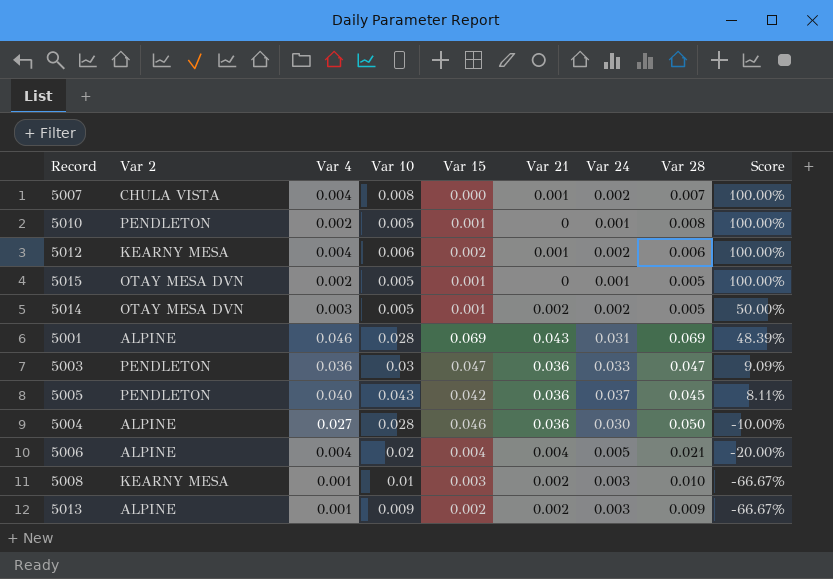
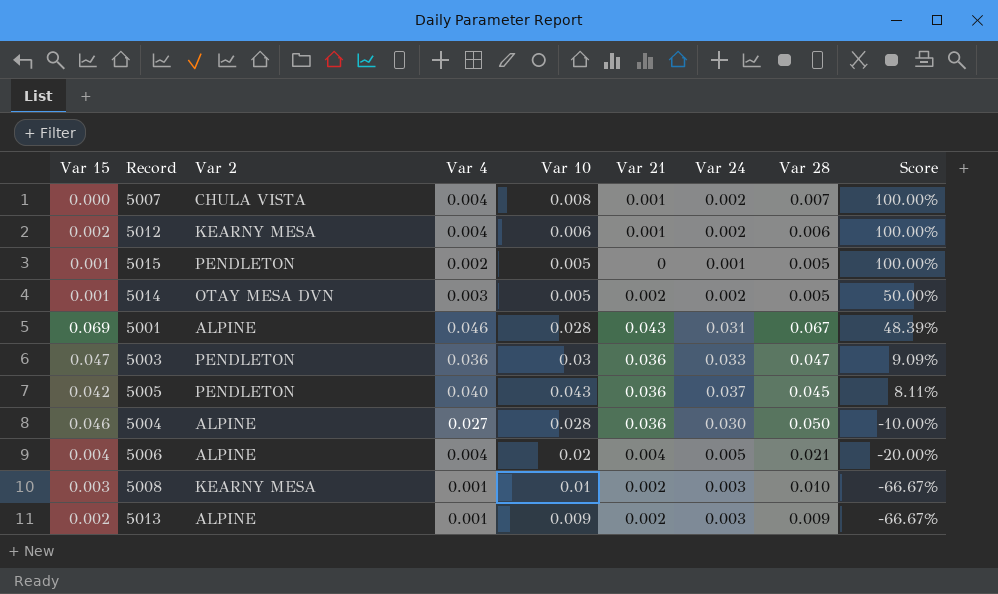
column Var 15 | position: 5 -> 1
row 5010: PENDLETON | 0.002 | 0.005 | 0.001 | 0 | 0.001 | 0.008 | 100.00% -> none
5015 | Var 2: OTAY MESA DVN -> PENDLETON
5001 | Var 28: 0.069 -> 0.067

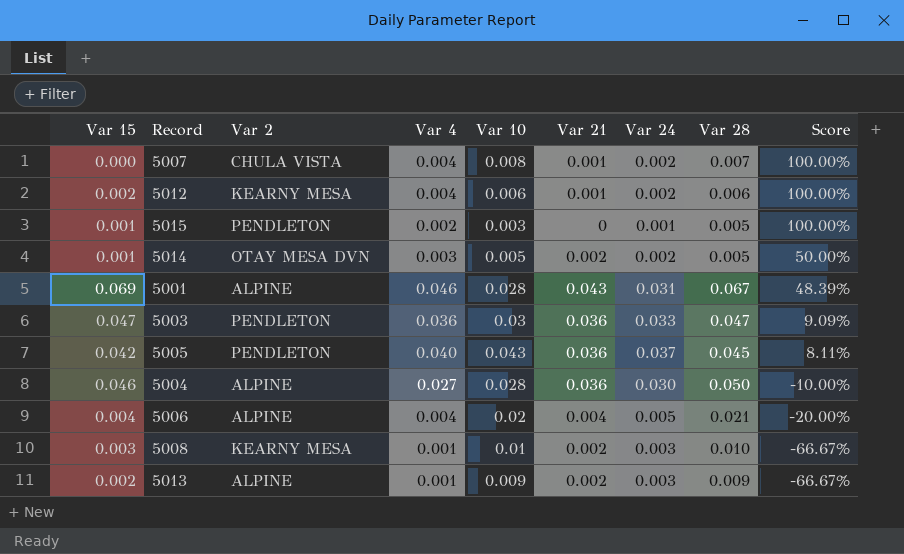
5015 | Var 10: 0.005 -> 0.003

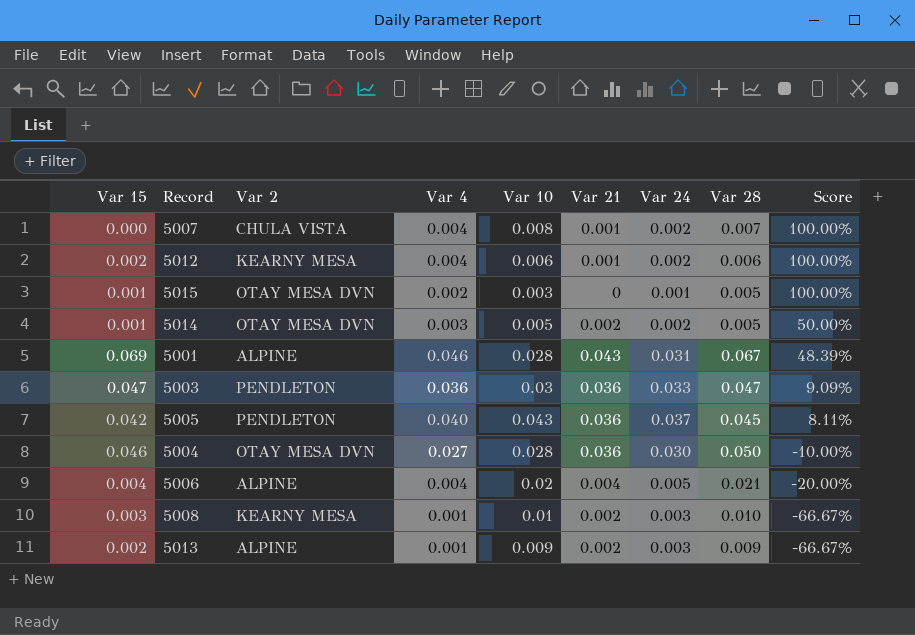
5015 | Var 2: PENDLETON -> OTAY MESA DVN
5004 | Var 2: ALPINE -> OTAY MESA DVN

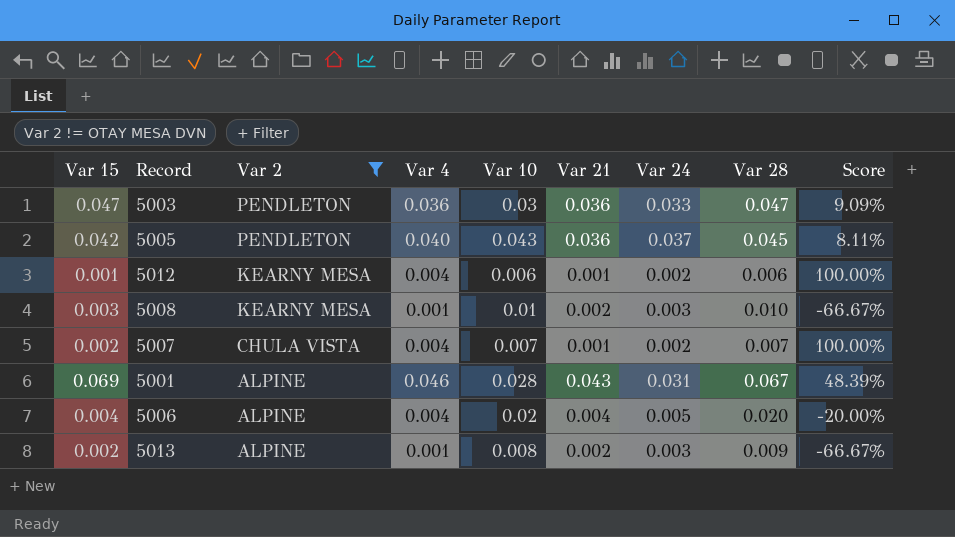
filter: none -> Var 2 != OTAY MESA DVN
row order: Score descending -> Var 2 descending
5012 | Var 15: 0.002 -> 0.001
5007 | Var 15: 0.000 -> 0.002
5007 | Var 10: 0.008 -> 0.007
5006 | Var 28: 0.021 -> 0.020
5013 | Var 10: 0.009 -> 0.008

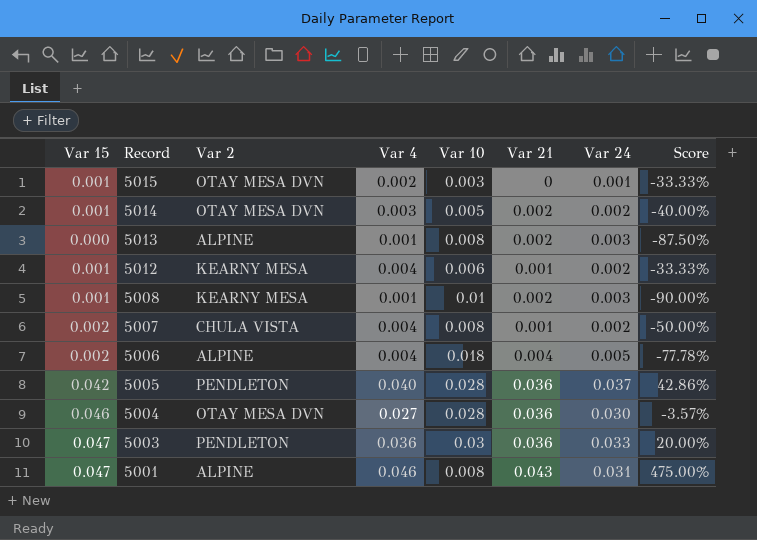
filter: Var 2 != OTAY MESA DVN -> none
row order: Var 2 descending -> Record descending
column Var 28 | position: 8 -> none
column Score | formula: ([Var 4] - [Var 24]) / [Var 24] -> ([Var 4] - [Var 10]) / [Var 10]
5013 | Var 15: 0.002 -> 0.000
5008 | Var 15: 0.003 -> 0.001
5007 | Var 10: 0.007 -> 0.008
5006 | Var 15: 0.004 -> 0.002
5006 | Var 10: 0.02 -> 0.018
5005 | Var 10: 0.043 -> 0.028
5001 | Var 15: 0.069 -> 0.047
5001 | Var 10: 0.028 -> 0.008

